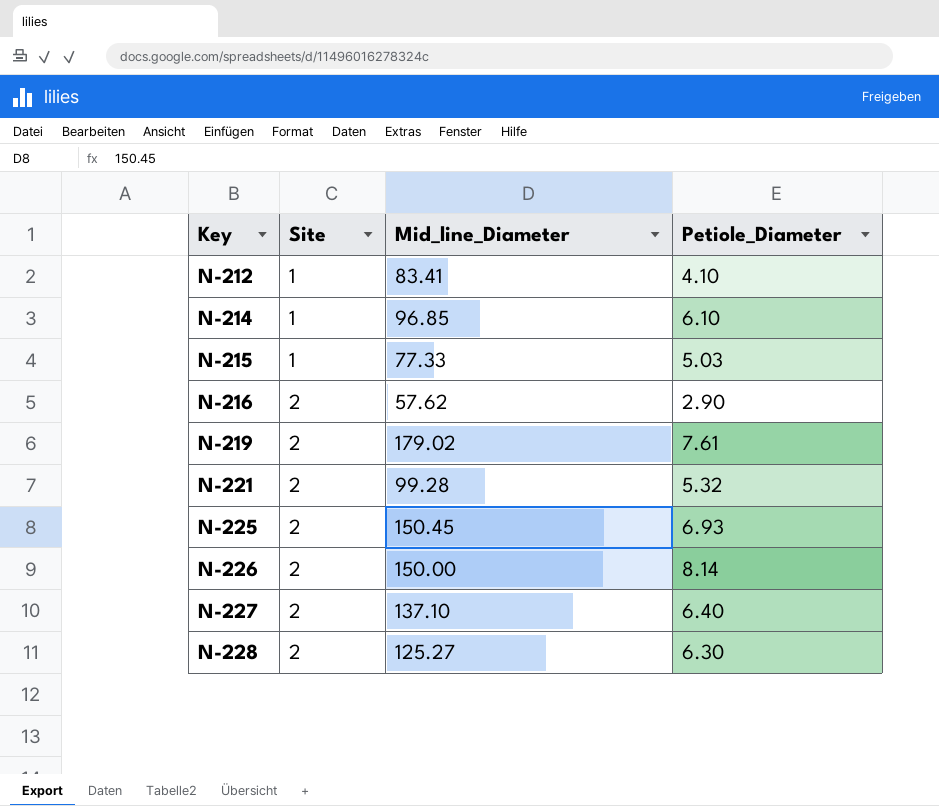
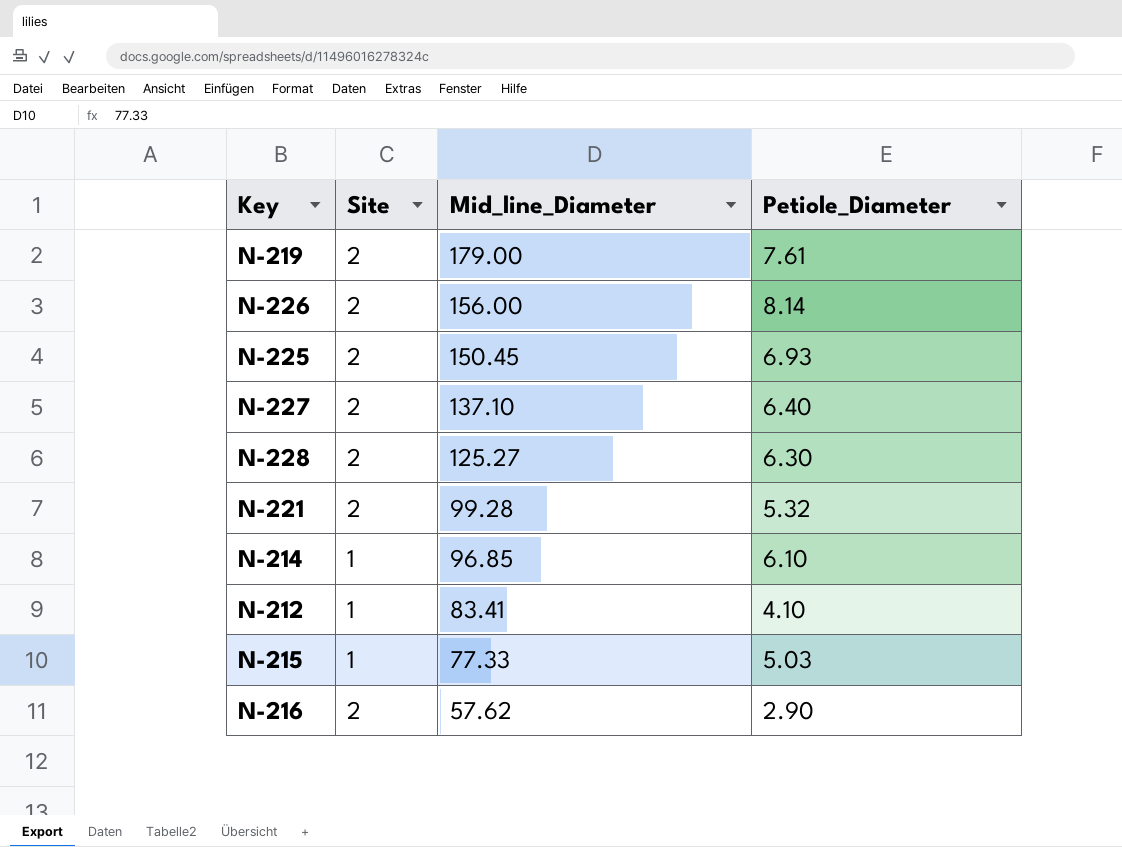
row order: Key ascending -> Mid_line_Diameter descending
N-219 | Mid_line_Diameter: 179.02 -> 179.00
N-226 | Mid_line_Diameter: 150.00 -> 156.00

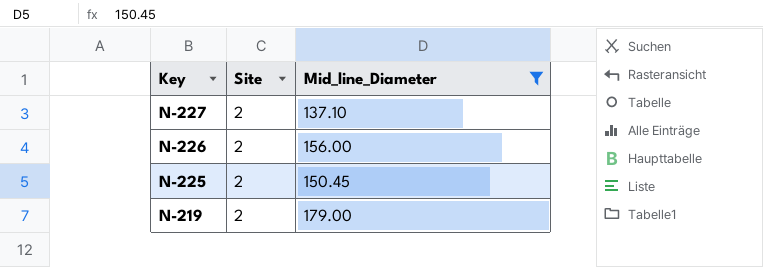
filter: none -> Mid_line_Diameter >= 137.10
row order: Mid_line_Diameter descending -> Key descending
column Petiole_Diameter | position: 4 -> none

